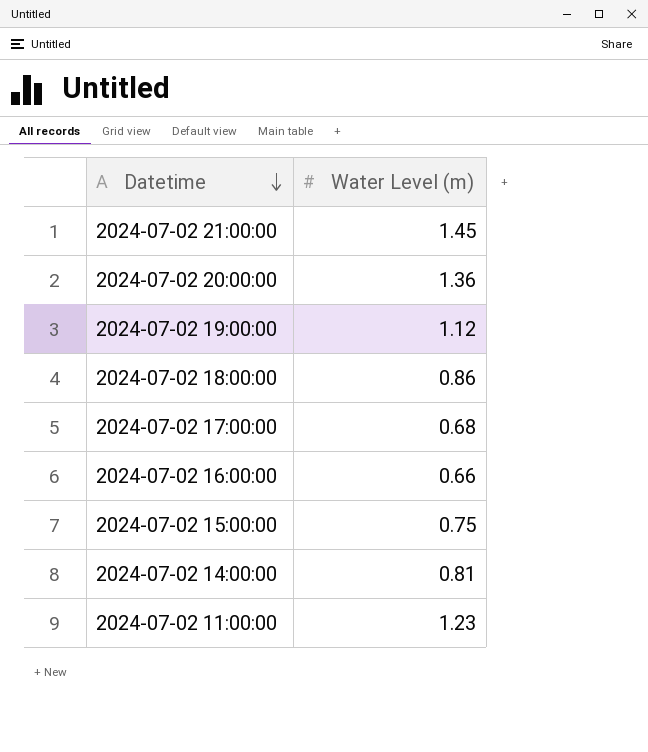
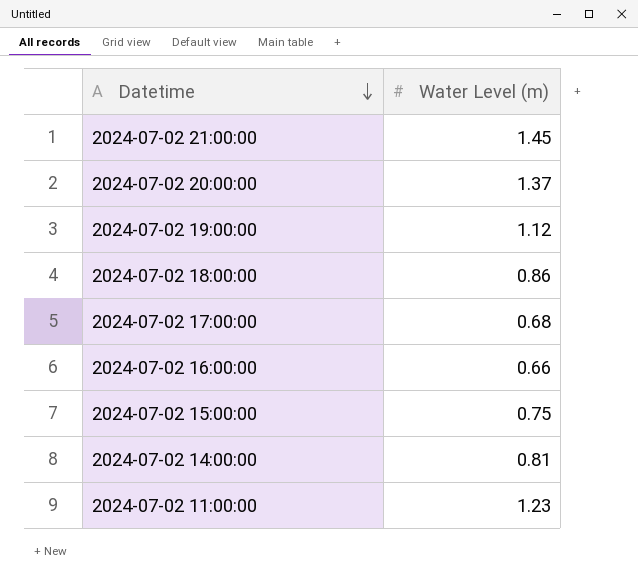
2024-07-02 20:00:00 | Water Level (m): 1.36 -> 1.37

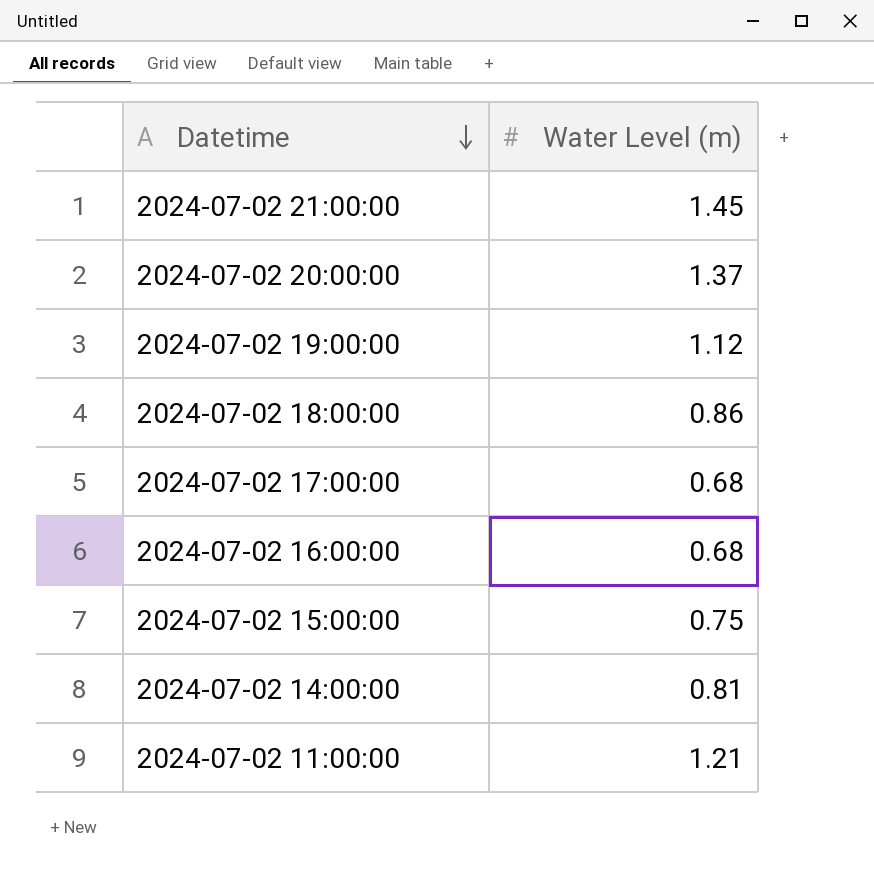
2024-07-02 16:00:00 | Water Level (m): 0.66 -> 0.68
2024-07-02 11:00:00 | Water Level (m): 1.23 -> 1.21

